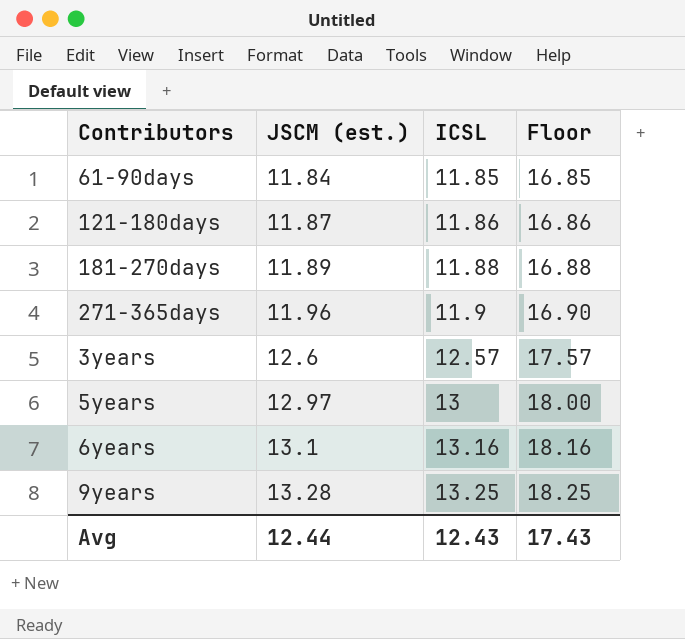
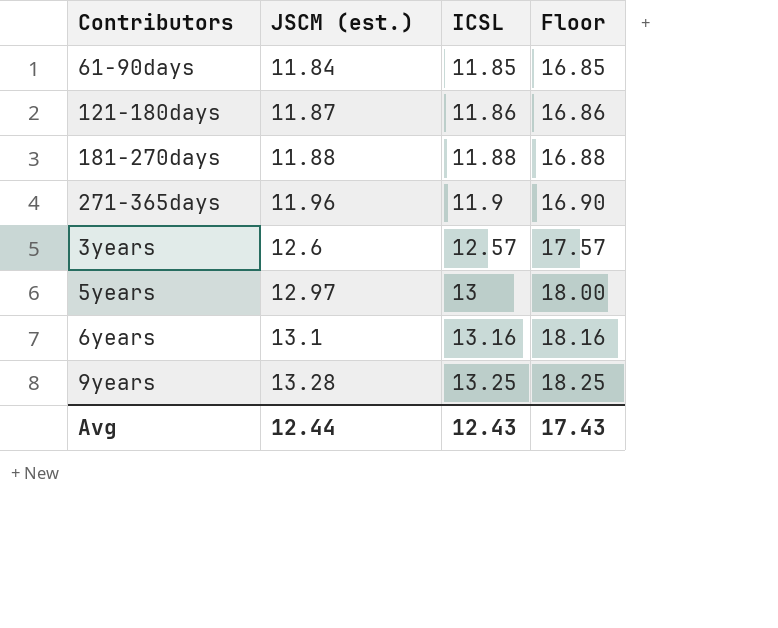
181-270days | JSCM (est.): 11.89 -> 11.88

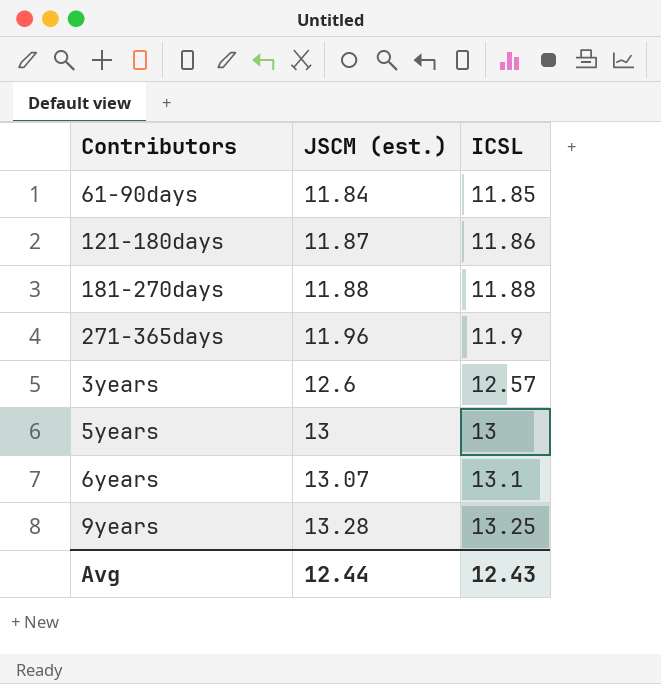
column Floor | formula: [ICSL] + 5 -> none
5years | JSCM (est.): 12.97 -> 13
6years | JSCM (est.): 13.1 -> 13.07
6years | ICSL: 13.16 -> 13.1

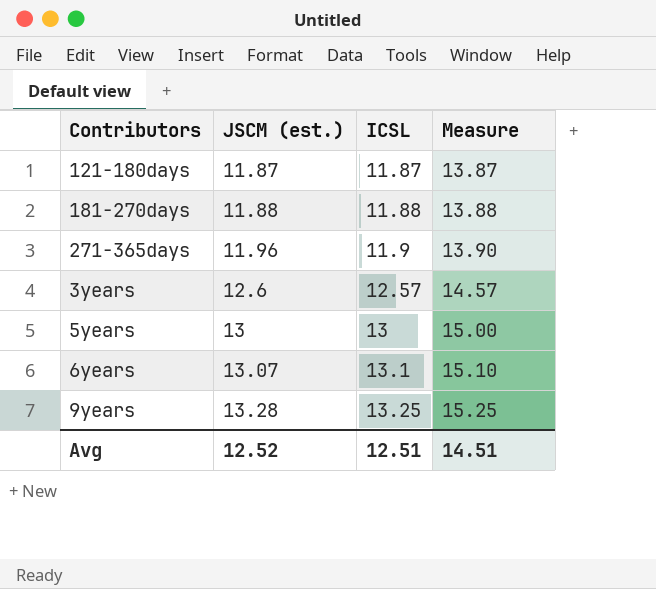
column Measure | formula: none -> [ICSL] + 2
row 61-90days: 11.84 | 11.85 -> none
121-180days | ICSL: 11.86 -> 11.87
Avg | JSCM (est.): 12.44 -> 12.52
Avg | ICSL: 12.43 -> 12.51

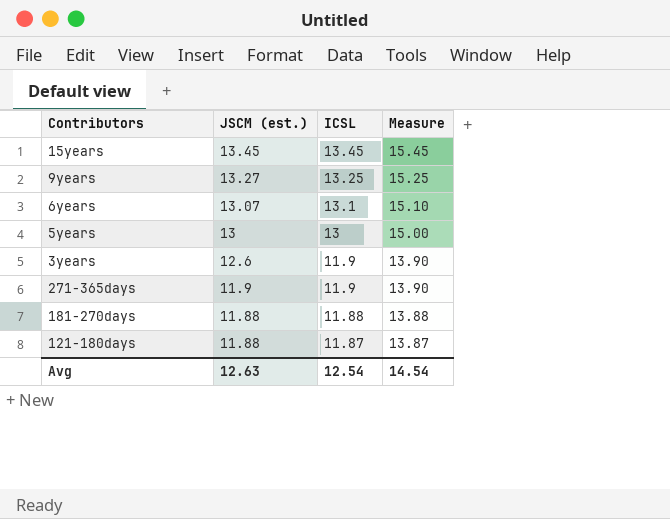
row order: JSCM (est.) ascending -> JSCM (est.) descending
row 15years: none -> 13.45 | 13.45 | 15.45
9years | JSCM (est.): 13.28 -> 13.27
3years | ICSL: 12.57 -> 11.9
3years | Measure: 14.57 -> 13.90
271-365days | JSCM (est.): 11.96 -> 11.9
121-180days | JSCM (est.): 11.87 -> 11.88
Avg | JSCM (est.): 12.52 -> 12.63
Avg | ICSL: 12.51 -> 12.54
Avg | Measure: 14.51 -> 14.54

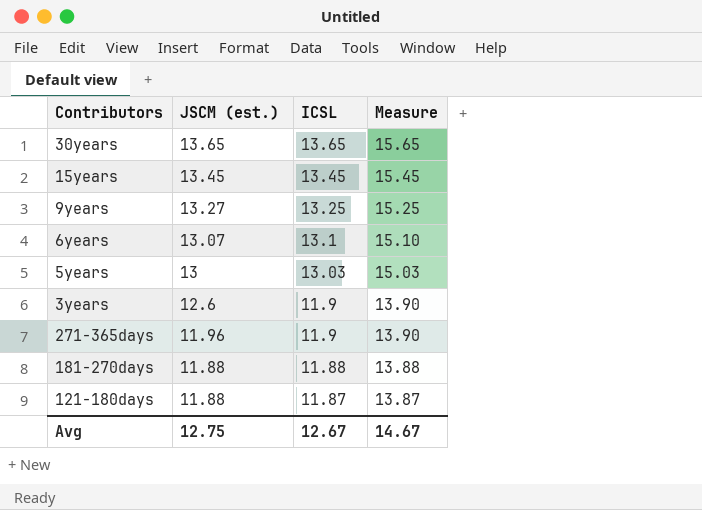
row 30years: none -> 13.65 | 13.65 | 15.65
5years | ICSL: 13 -> 13.03
5years | Measure: 15.00 -> 15.03
271-365days | JSCM (est.): 11.9 -> 11.96
Avg | JSCM (est.): 12.63 -> 12.75
Avg | ICSL: 12.54 -> 12.67
Avg | Measure: 14.54 -> 14.67

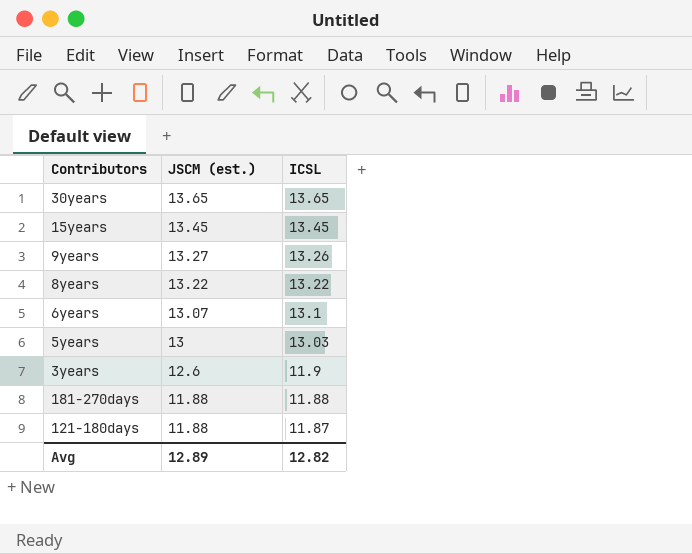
column Measure | formula: [ICSL] + 2 -> none
row 271-365days: 11.96 | 11.9 | 13.90 -> none
9years | ICSL: 13.25 -> 13.26
row 8years: none -> 13.22 | 13.22
Avg | JSCM (est.): 12.75 -> 12.89
Avg | ICSL: 12.67 -> 12.82

